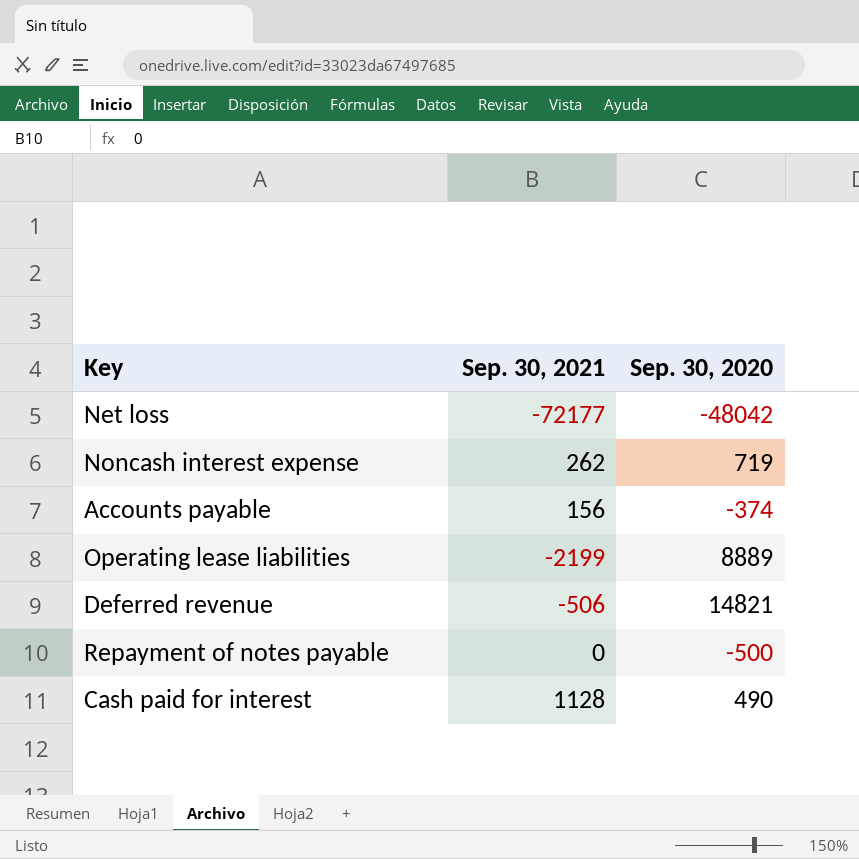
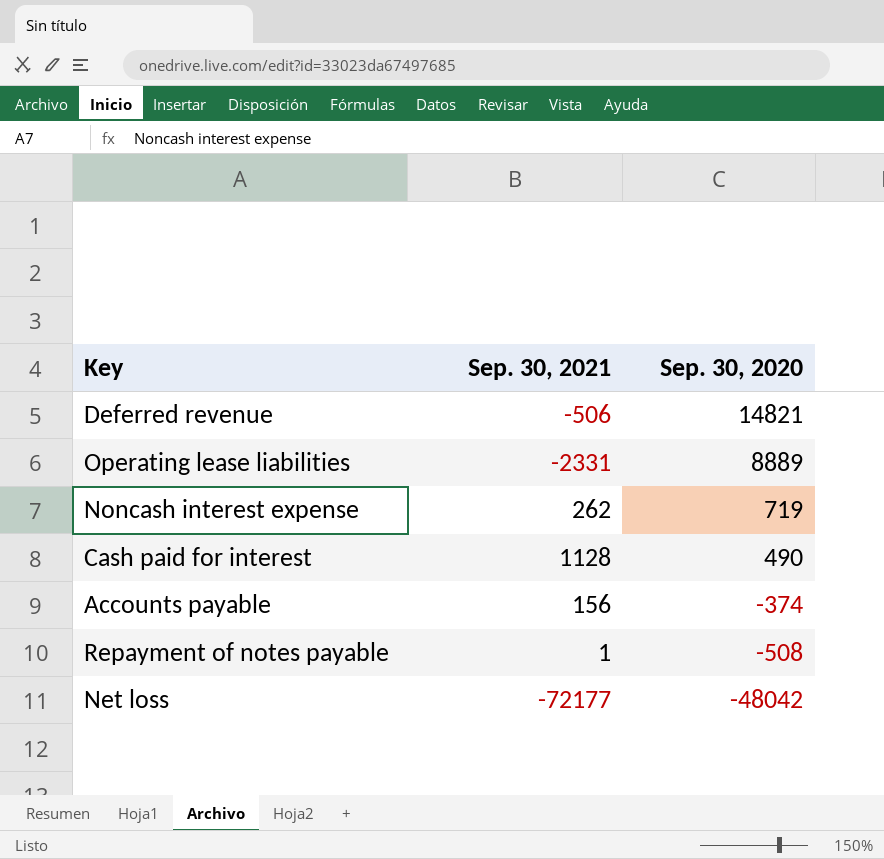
row order: none -> Sep. 30, 2020 descending
Operating lease liabilities | Sep. 30, 2021: -2199 -> -2331
Repayment of notes payable | Sep. 30, 2021: 0 -> 1
Repayment of notes payable | Sep. 30, 2020: -500 -> -508

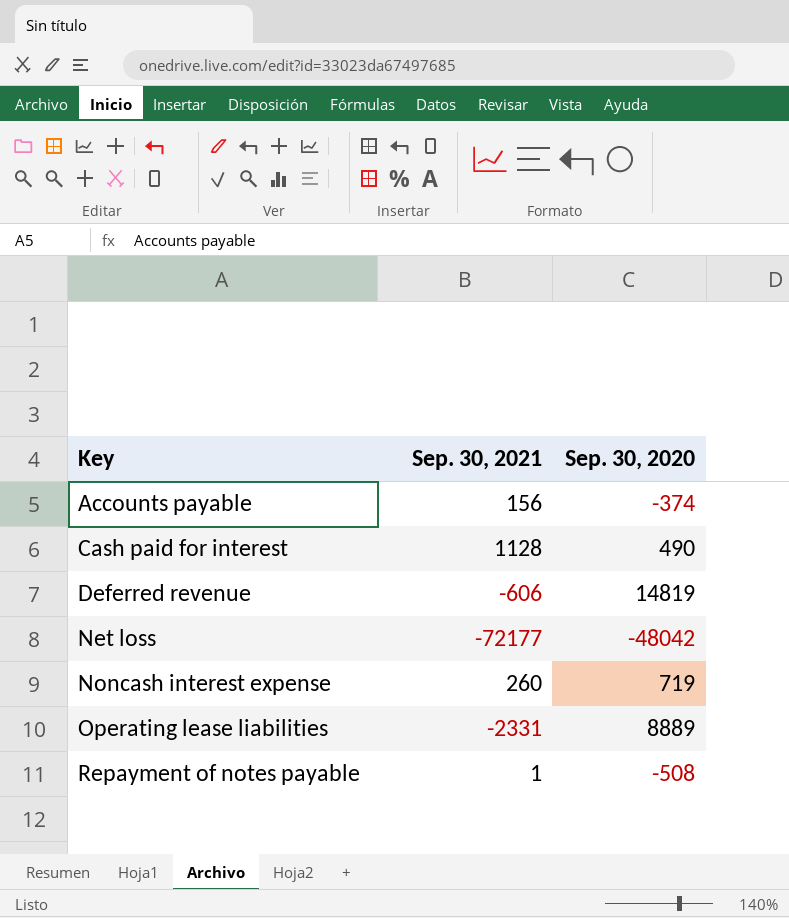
row order: Sep. 30, 2020 descending -> Key ascending
Deferred revenue | Sep. 30, 2021: -506 -> -606
Deferred revenue | Sep. 30, 2020: 14821 -> 14819
Noncash interest expense | Sep. 30, 2021: 262 -> 260

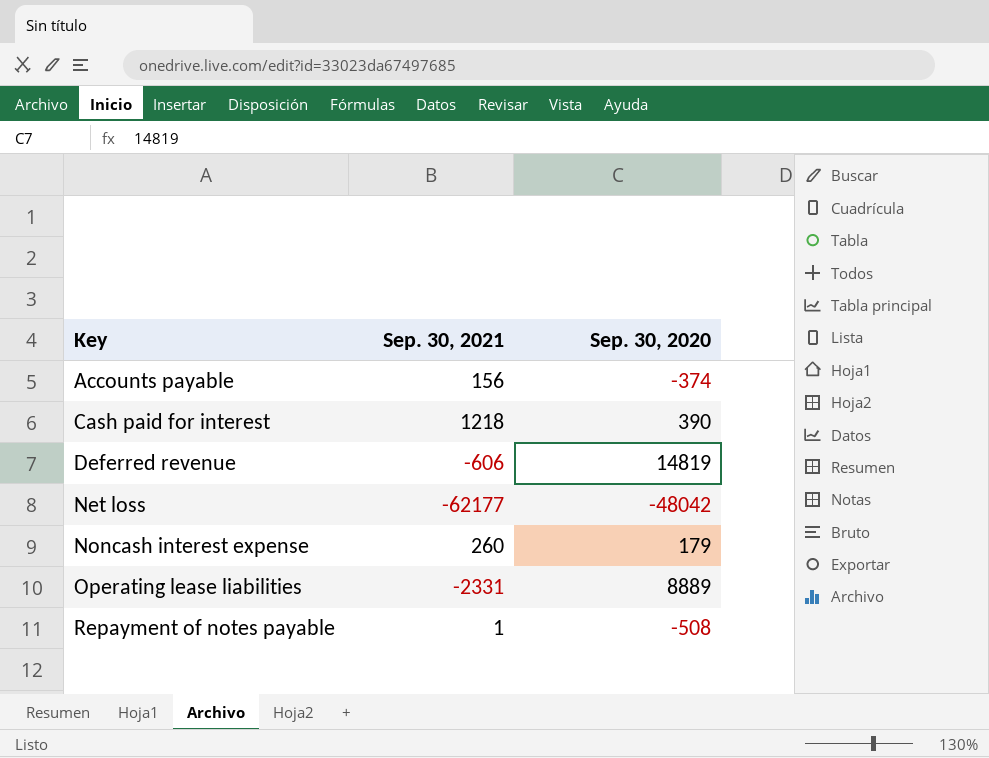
Cash paid for interest | Sep. 30, 2021: 1128 -> 1218
Cash paid for interest | Sep. 30, 2020: 490 -> 390
Net loss | Sep. 30, 2021: -72177 -> -62177
Noncash interest expense | Sep. 30, 2020: 719 -> 179

